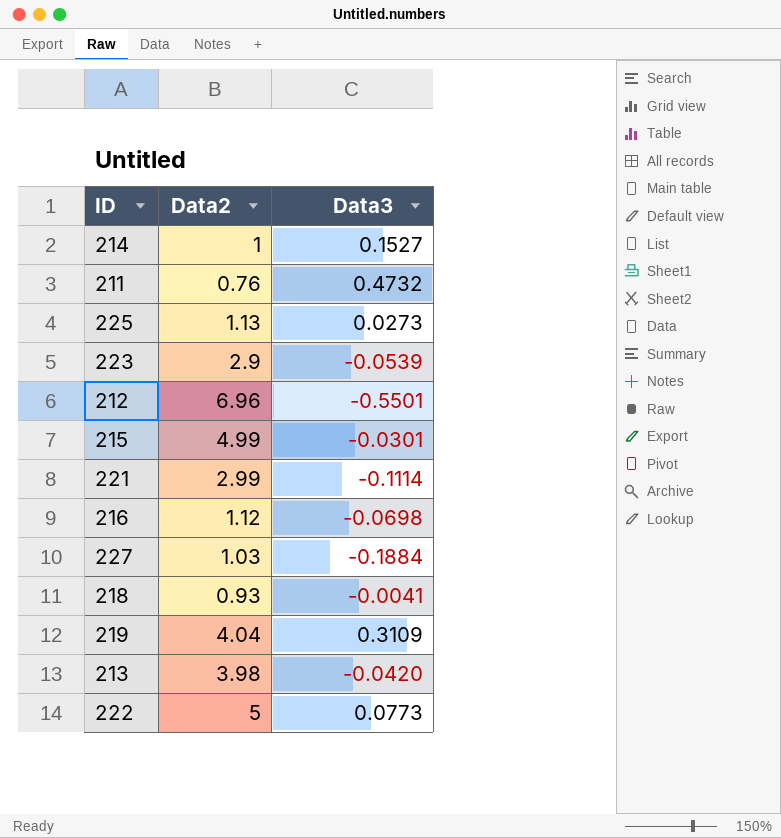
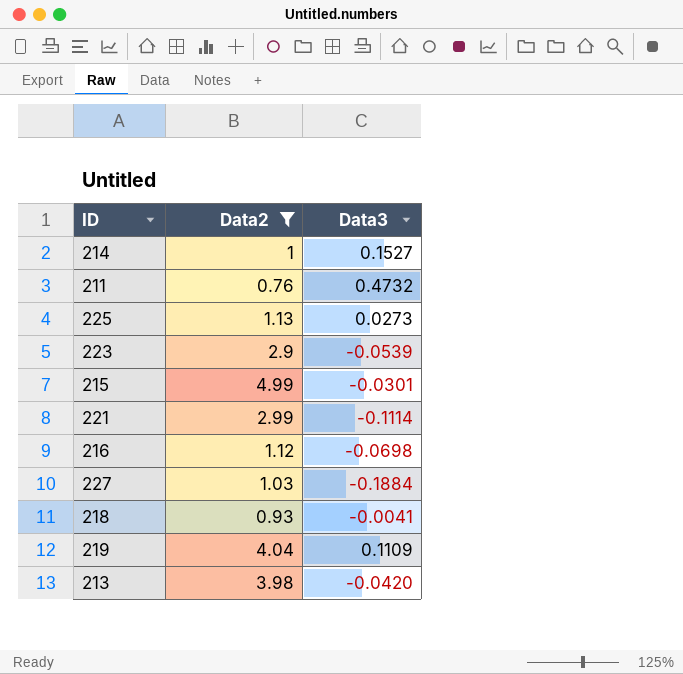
filter: none -> Data2 <= 4.99
219 | Data3: 0.3109 -> 0.1109

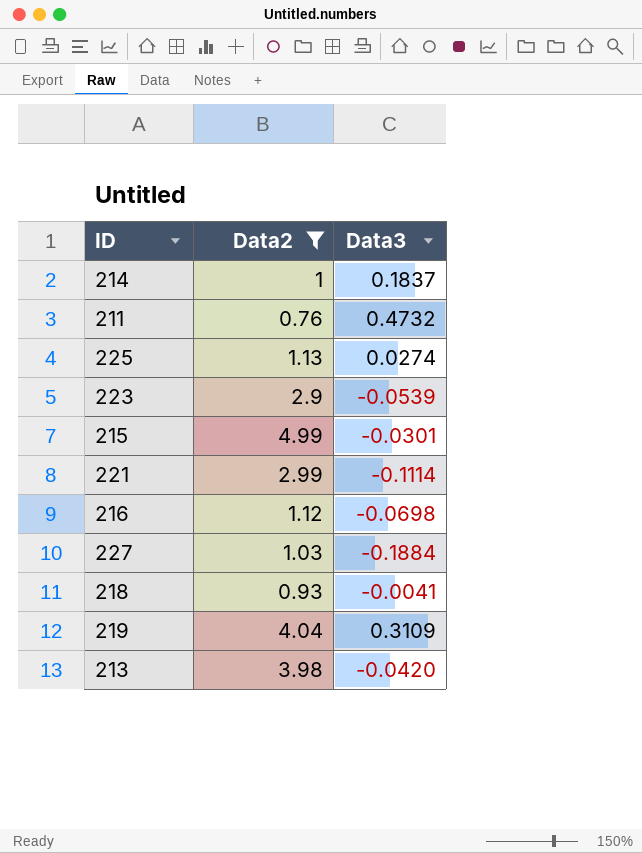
214 | Data3: 0.1527 -> 0.1837
225 | Data3: 0.0273 -> 0.0274
219 | Data3: 0.1109 -> 0.3109

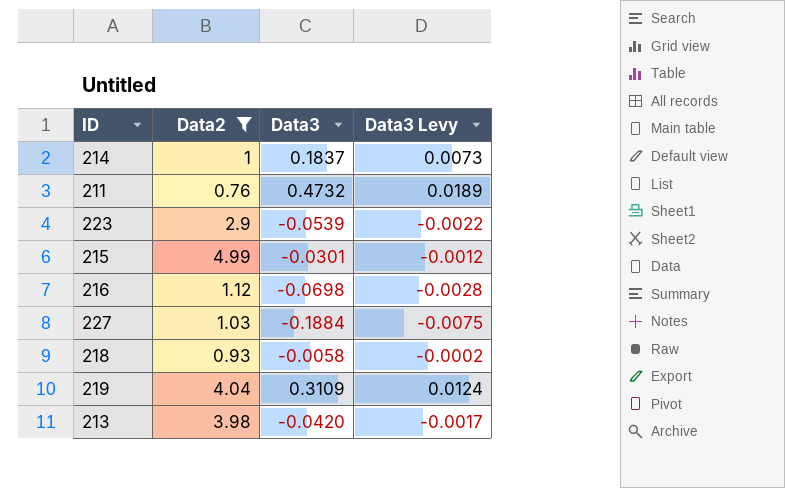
column Data3 Levy | formula: none -> [Data3] * 0.04
row 225: 1.13 | 0.0274 -> none
row 221: 2.99 | -0.1114 -> none
218 | Data3: -0.0041 -> -0.0058

